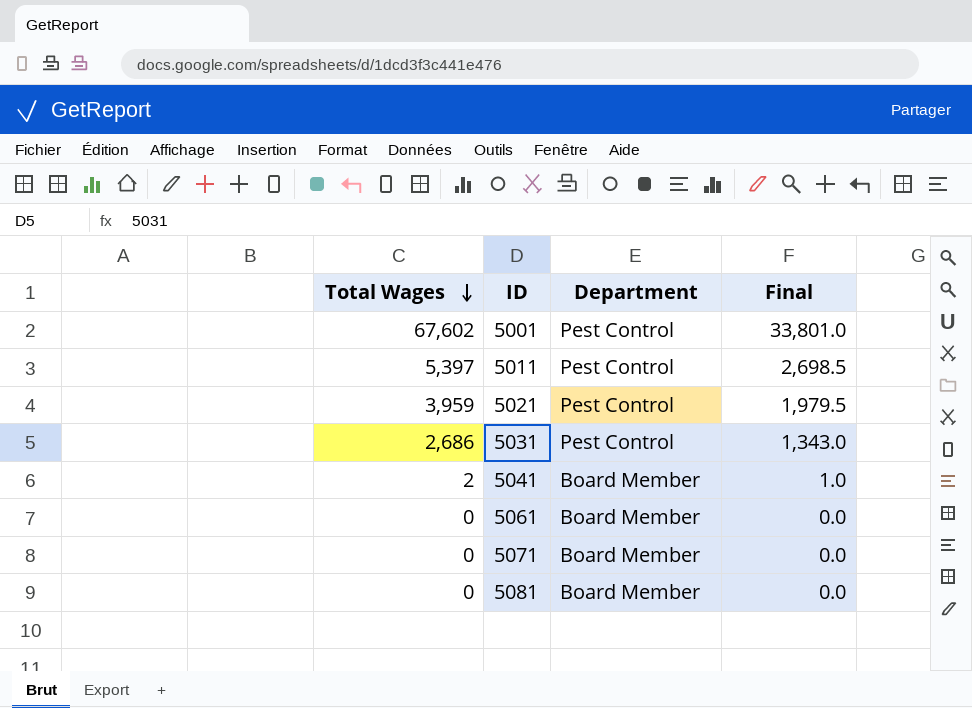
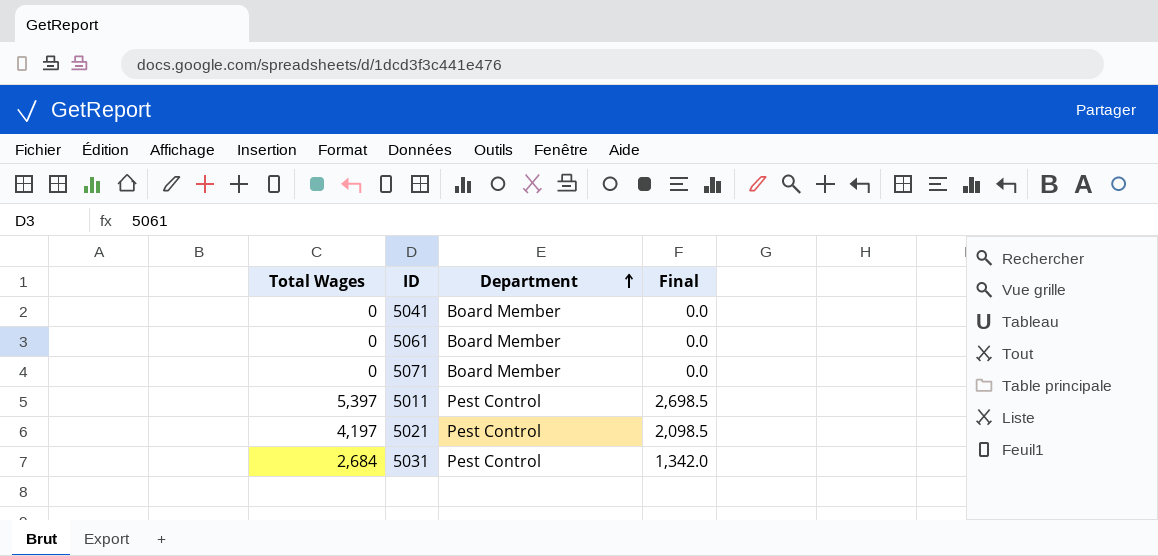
row order: Total Wages descending -> Department ascending
row 5001: 67,602 | Pest Control | 33,801.0 -> none
row 5081: 0 | Board Member | 0.0 -> none
5041 | Total Wages: 2 -> 0
5041 | Final: 1.0 -> 0.0
5021 | Total Wages: 3,959 -> 4,197
5021 | Final: 1,979.5 -> 2,098.5
5031 | Total Wages: 2,686 -> 2,684
5031 | Final: 1,343.0 -> 1,342.0

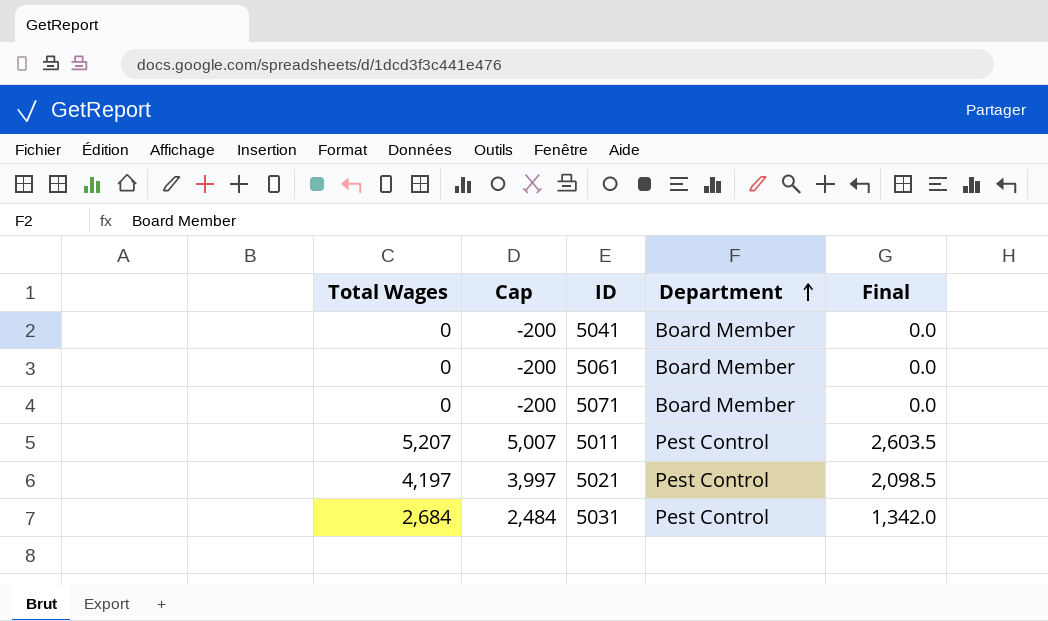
column Cap | formula: none -> [Total Wages] - 200
5011 | Total Wages: 5,397 -> 5,207
5011 | Final: 2,698.5 -> 2,603.5

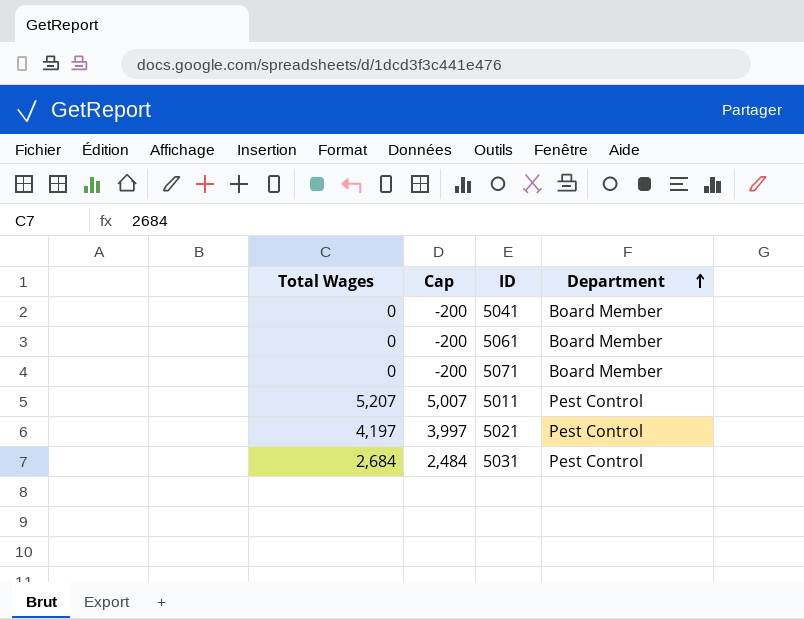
column Final | formula: [Total Wages] * 0.5 -> none

